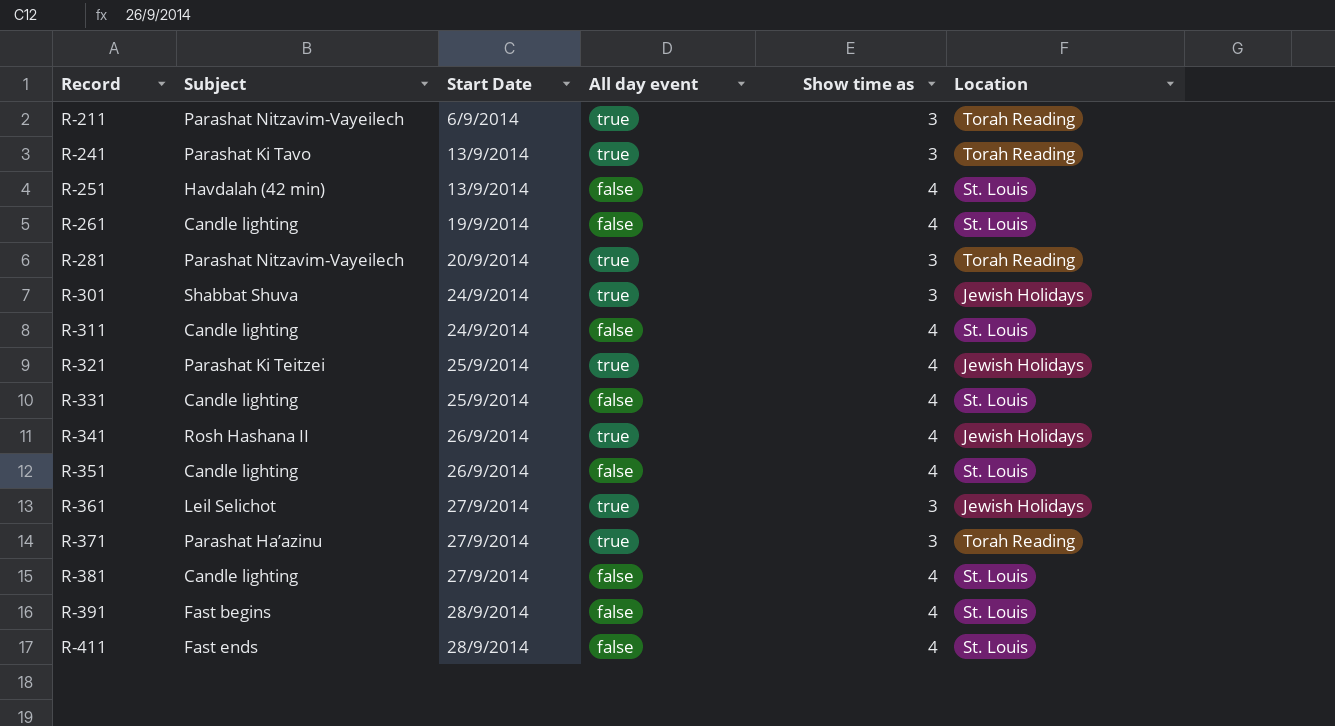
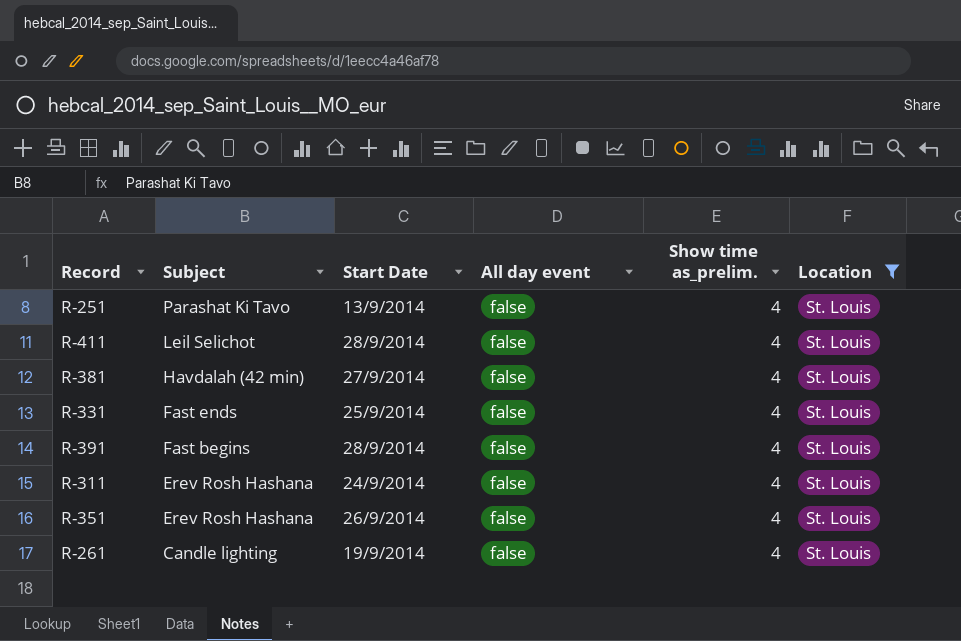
filter: none -> Location = St. Louis
row order: Record ascending -> Subject descending
column name: Show time as -> Show time as_prelim.
R-251 | Subject: Havdalah (42 min) -> Parashat Ki Tavo
R-411 | Subject: Fast ends -> Leil Selichot
R-381 | Subject: Candle lighting -> Havdalah (42 min)
R-331 | Subject: Candle lighting -> Fast ends
R-311 | Subject: Candle lighting -> Erev Rosh Hashana
R-351 | Subject: Candle lighting -> Erev Rosh Hashana

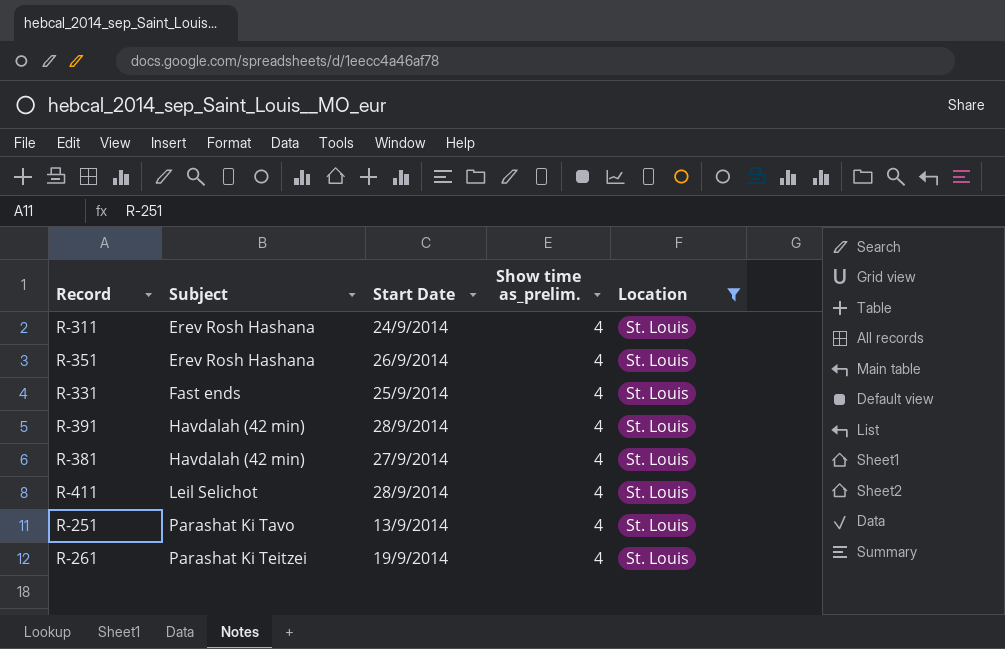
row order: Subject descending -> Subject ascending
column All day event | position: 4 -> none
R-391 | Subject: Fast begins -> Havdalah (42 min)
R-261 | Subject: Candle lighting -> Parashat Ki Teitzei

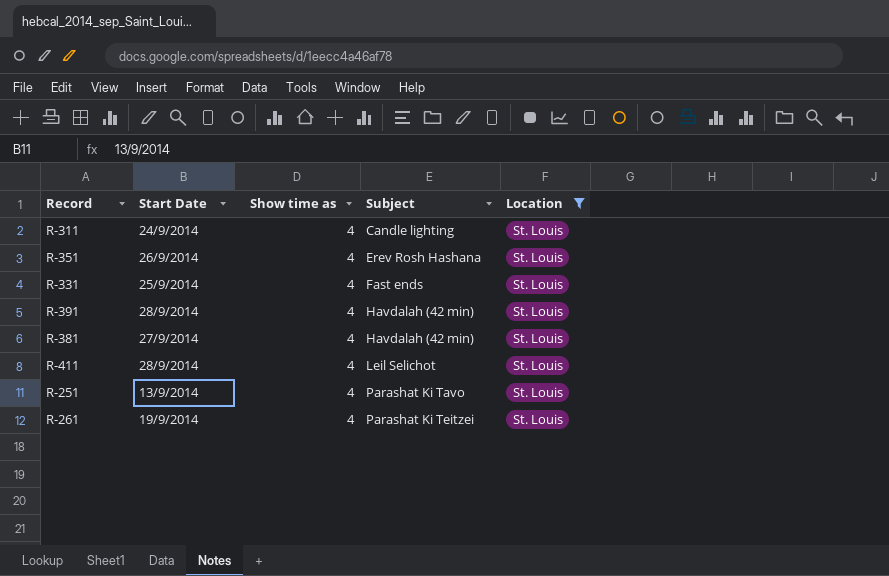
column name: Show time as_prelim. -> Show time as
column Subject | position: 2 -> 4
R-311 | Subject: Erev Rosh Hashana -> Candle lighting

